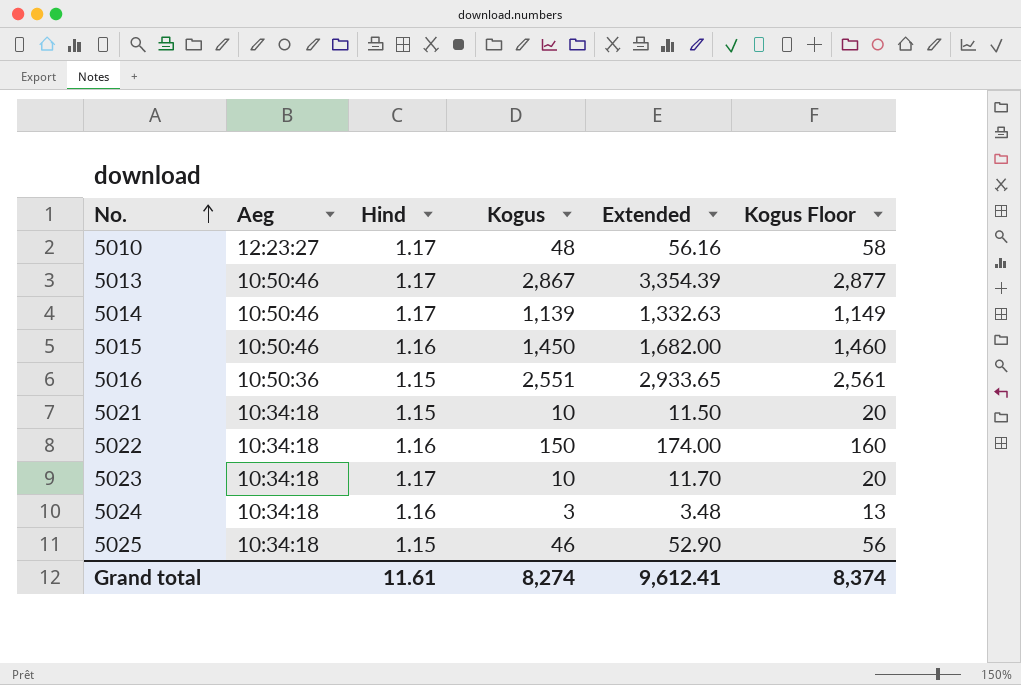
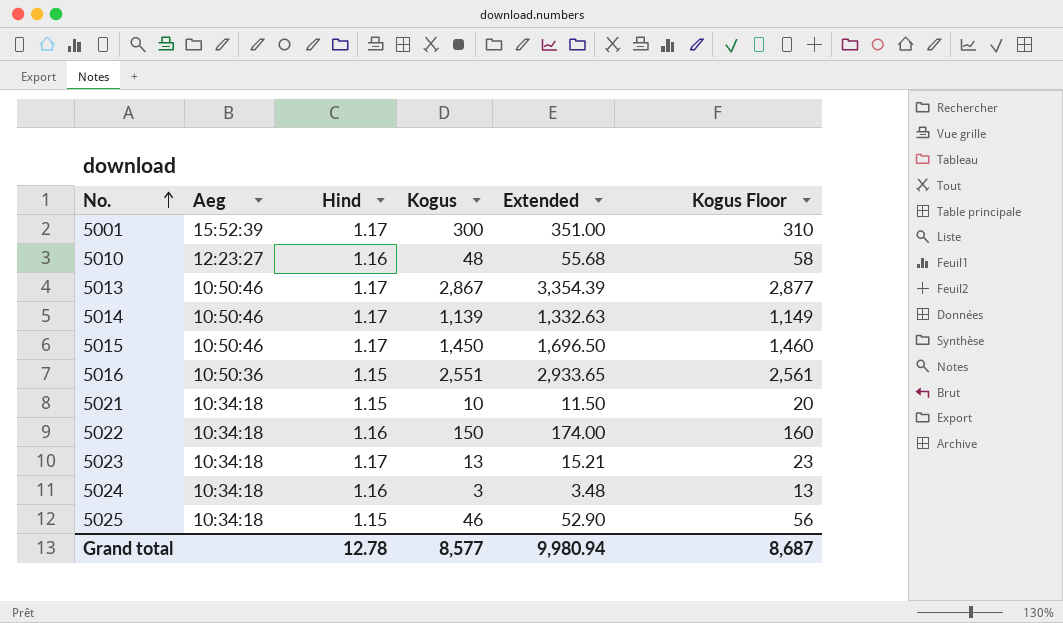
row 5001: none -> 15:52:39 | 1.17 | 300 | 351.00 | 310
5010 | Hind: 1.17 -> 1.16
5010 | Extended: 56.16 -> 55.68
5015 | Hind: 1.16 -> 1.17
5015 | Extended: 1,682.00 -> 1,696.50
5023 | Kogus: 10 -> 13
5023 | Extended: 11.70 -> 15.21
5023 | Kogus Floor: 20 -> 23
Grand total | Hind: 11.61 -> 12.78
Grand total | Kogus: 8,274 -> 8,577
Grand total | Extended: 9,612.41 -> 9,980.94
Grand total | Kogus Floor: 8,374 -> 8,687

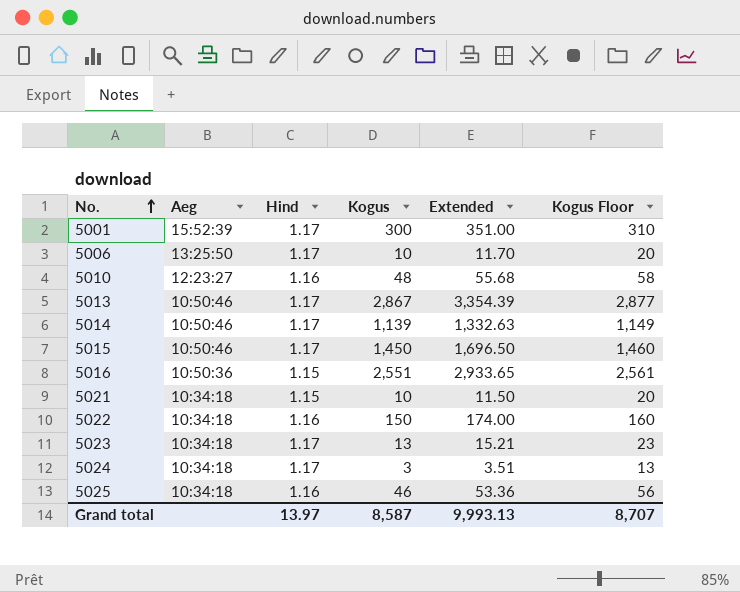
row 5006: none -> 13:25:50 | 1.17 | 10 | 11.70 | 20
5024 | Hind: 1.16 -> 1.17
5024 | Extended: 3.48 -> 3.51
5025 | Hind: 1.15 -> 1.16
5025 | Extended: 52.90 -> 53.36
Grand total | Hind: 12.78 -> 13.97
Grand total | Kogus: 8,577 -> 8,587
Grand total | Extended: 9,980.94 -> 9,993.13
Grand total | Kogus Floor: 8,687 -> 8,707

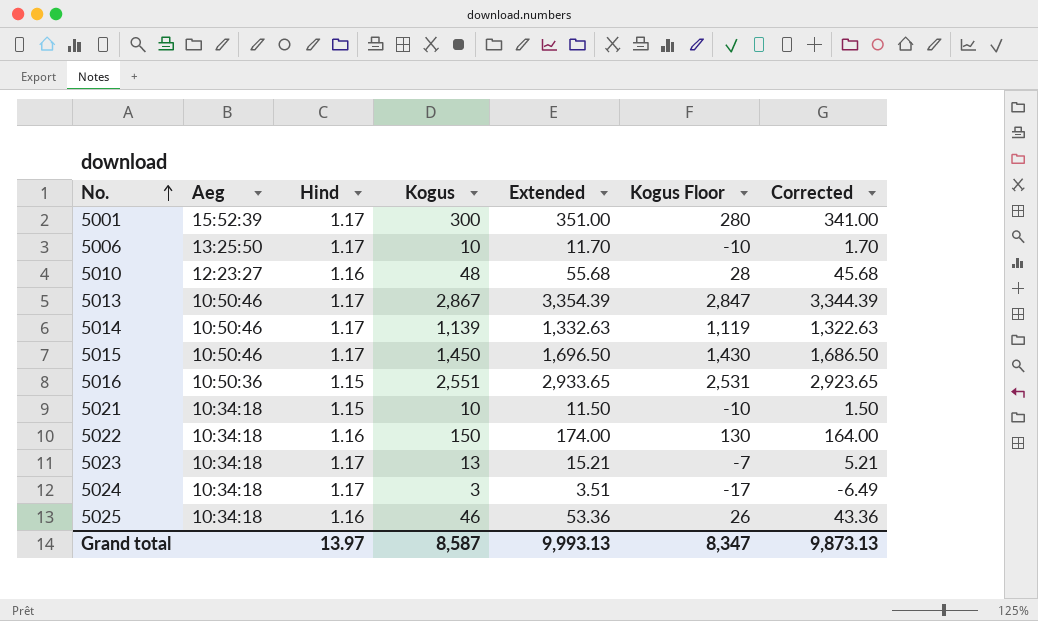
column Kogus Floor | formula: [Kogus] + 10 -> [Kogus] - 20
column Corrected | formula: none -> [Extended] - 10
Grand total | Kogus Floor: 8,707 -> 8,347

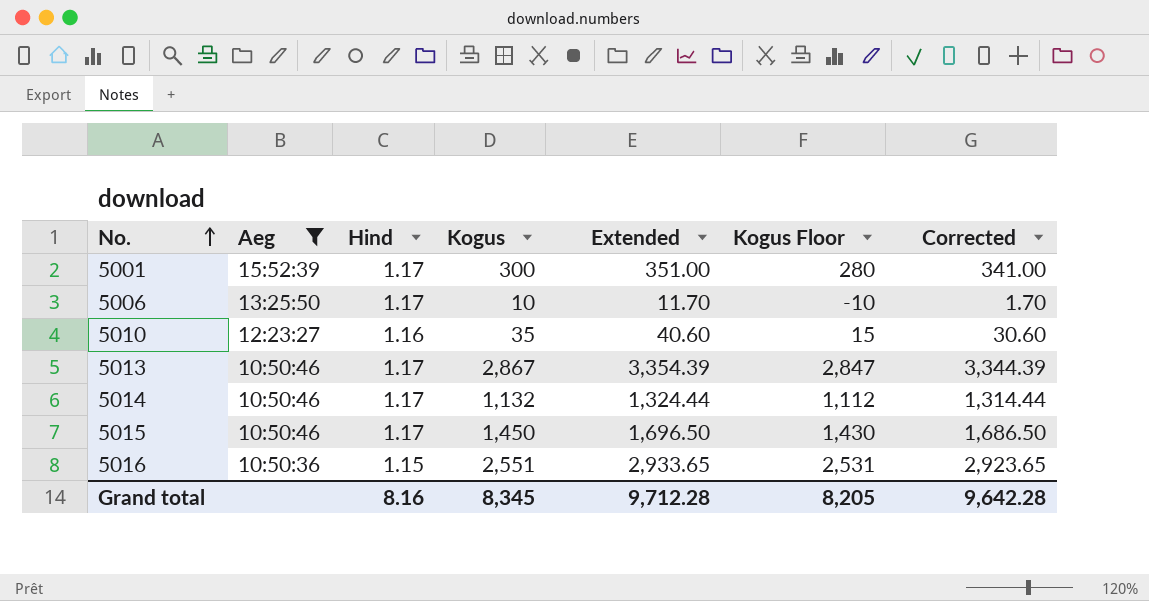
filter: none -> Aeg != 10:34:18
5010 | Kogus: 48 -> 35
5010 | Extended: 55.68 -> 40.60
5010 | Kogus Floor: 28 -> 15
5010 | Corrected: 45.68 -> 30.60
5014 | Kogus: 1,139 -> 1,132
5014 | Extended: 1,332.63 -> 1,324.44
5014 | Kogus Floor: 1,119 -> 1,112
5014 | Corrected: 1,322.63 -> 1,314.44
Grand total | Hind: 13.97 -> 8.16
Grand total | Kogus: 8,587 -> 8,345
Grand total | Extended: 9,993.13 -> 9,712.28
Grand total | Kogus Floor: 8,347 -> 8,205
Grand total | Corrected: 9,873.13 -> 9,642.28

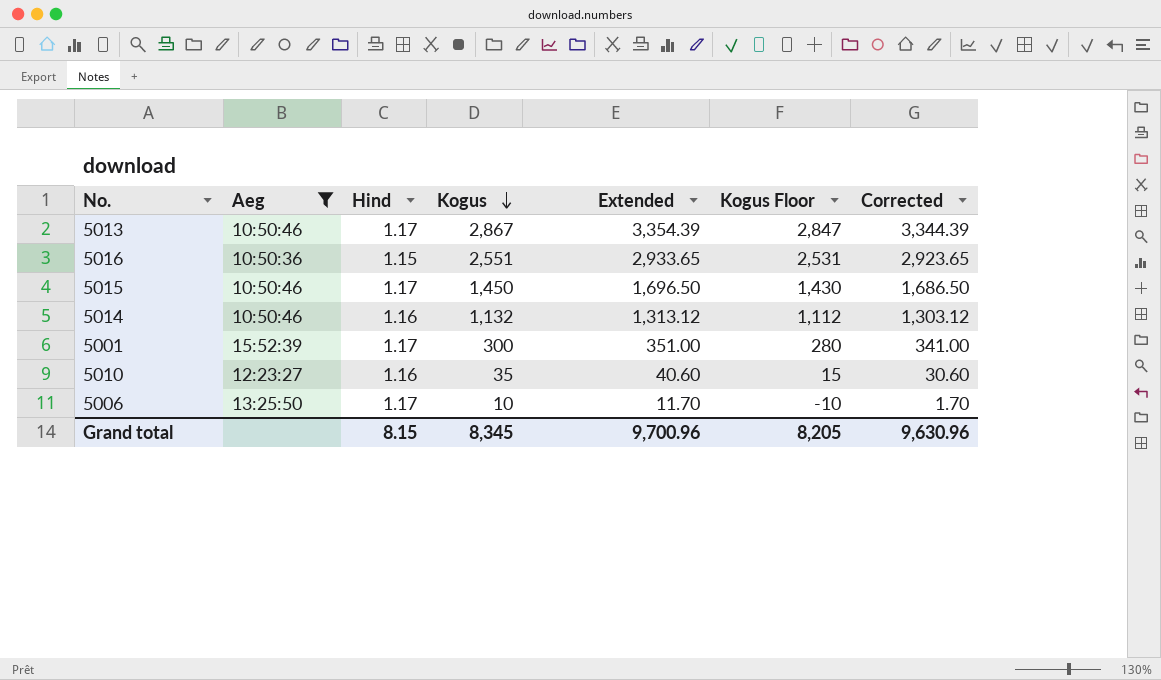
row order: No. ascending -> Kogus descending
5014 | Hind: 1.17 -> 1.16
5014 | Extended: 1,324.44 -> 1,313.12
5014 | Corrected: 1,314.44 -> 1,303.12
Grand total | Hind: 8.16 -> 8.15
Grand total | Extended: 9,712.28 -> 9,700.96
Grand total | Corrected: 9,642.28 -> 9,630.96

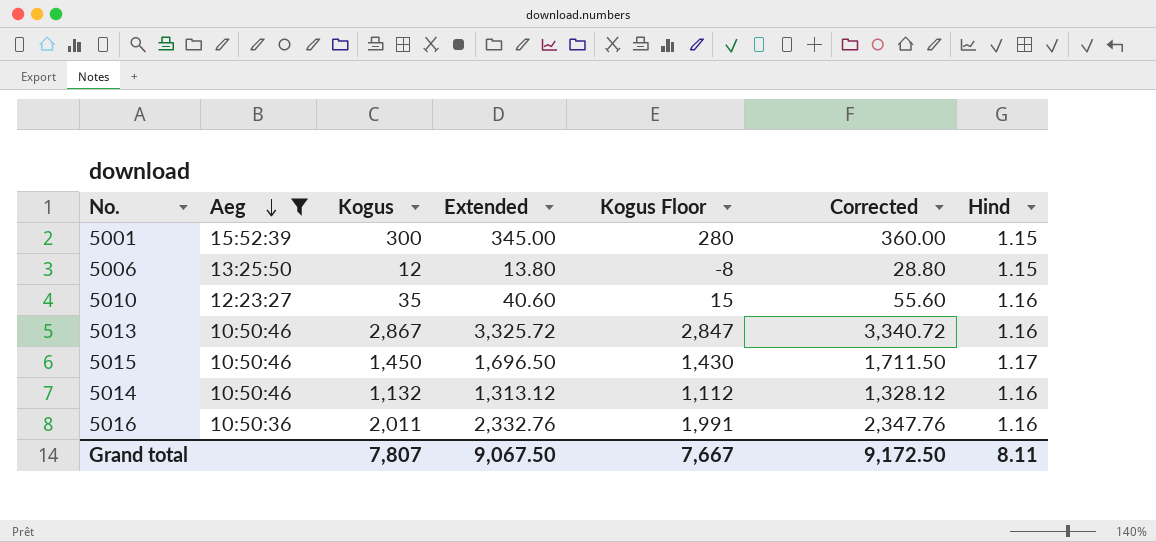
row order: Kogus descending -> Aeg descending
column Corrected | formula: [Extended] - 10 -> [Extended] + 15
column Hind | position: 3 -> 7
5001 | Extended: 351.00 -> 345.00
5001 | Hind: 1.17 -> 1.15
5006 | Kogus: 10 -> 12
5006 | Extended: 11.70 -> 13.80
5006 | Kogus Floor: -10 -> -8
5006 | Hind: 1.17 -> 1.15
5013 | Extended: 3,354.39 -> 3,325.72
5013 | Hind: 1.17 -> 1.16
5016 | Kogus: 2,551 -> 2,011
5016 | Extended: 2,933.65 -> 2,332.76
5016 | Kogus Floor: 2,531 -> 1,991
5016 | Hind: 1.15 -> 1.16
Grand total | Kogus: 8,345 -> 7,807
Grand total | Extended: 9,700.96 -> 9,067.50
Grand total | Kogus Floor: 8,205 -> 7,667
Grand total | Corrected: 9,630.96 -> 9,172.50
Grand total | Hind: 8.15 -> 8.11

